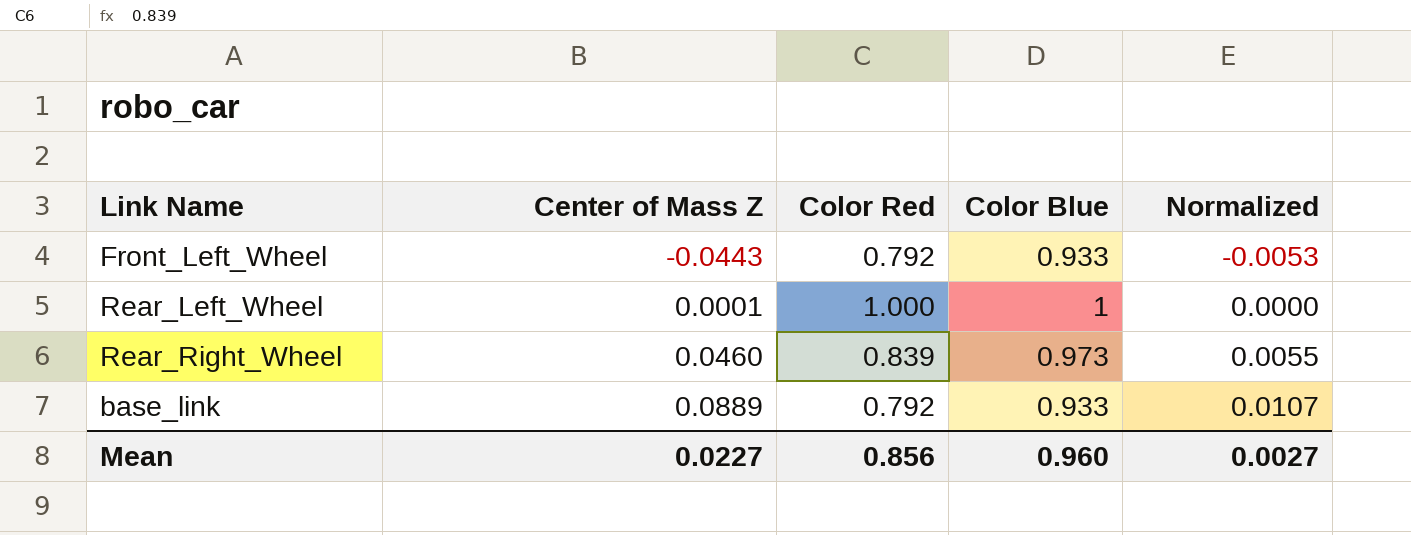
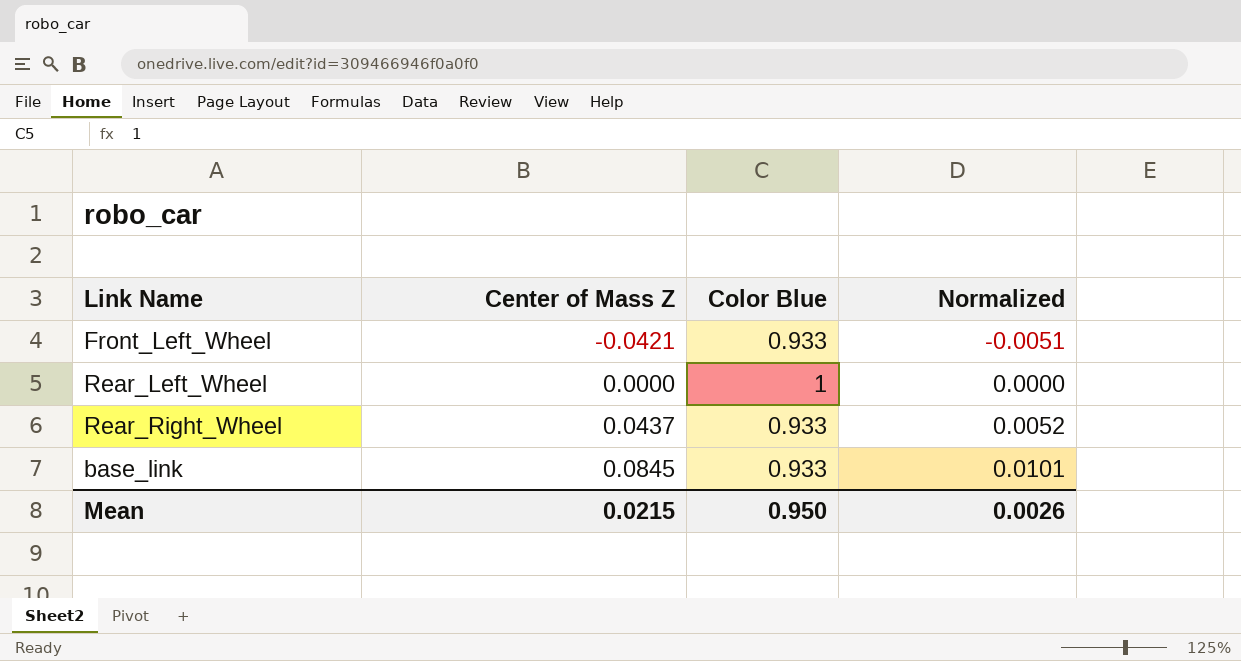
column Color Red | position: 3 -> none
Front_Left_Wheel | Center of Mass Z: -0.0443 -> -0.0421
Front_Left_Wheel | Normalized: -0.0053 -> -0.0051
Rear_Left_Wheel | Center of Mass Z: 0.0001 -> 0.0000
Rear_Right_Wheel | Center of Mass Z: 0.0460 -> 0.0437
Rear_Right_Wheel | Color Blue: 0.973 -> 0.933
Rear_Right_Wheel | Normalized: 0.0055 -> 0.0052
base_link | Center of Mass Z: 0.0889 -> 0.0845
base_link | Normalized: 0.0107 -> 0.0101
Mean | Center of Mass Z: 0.0227 -> 0.0215
Mean | Color Blue: 0.960 -> 0.950
Mean | Normalized: 0.0027 -> 0.0026

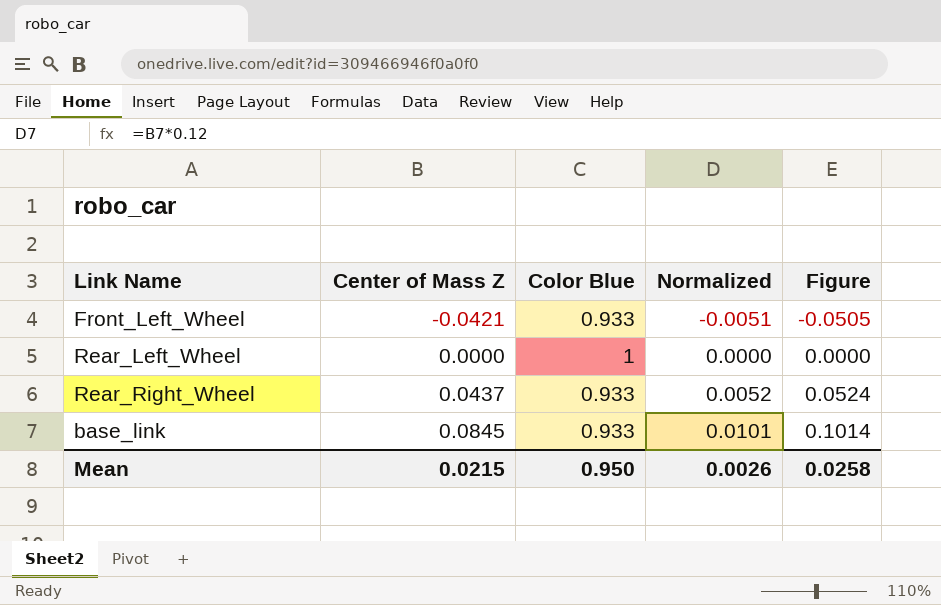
column Figure | formula: none -> [Center of Mass Z] * 1.2

